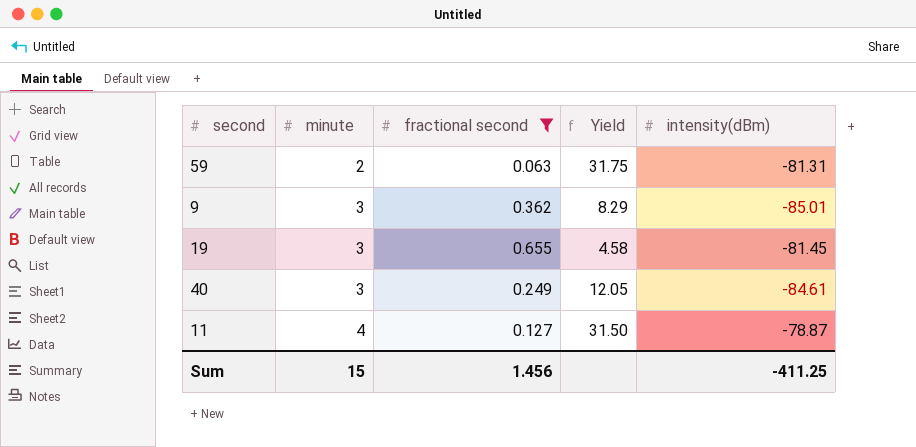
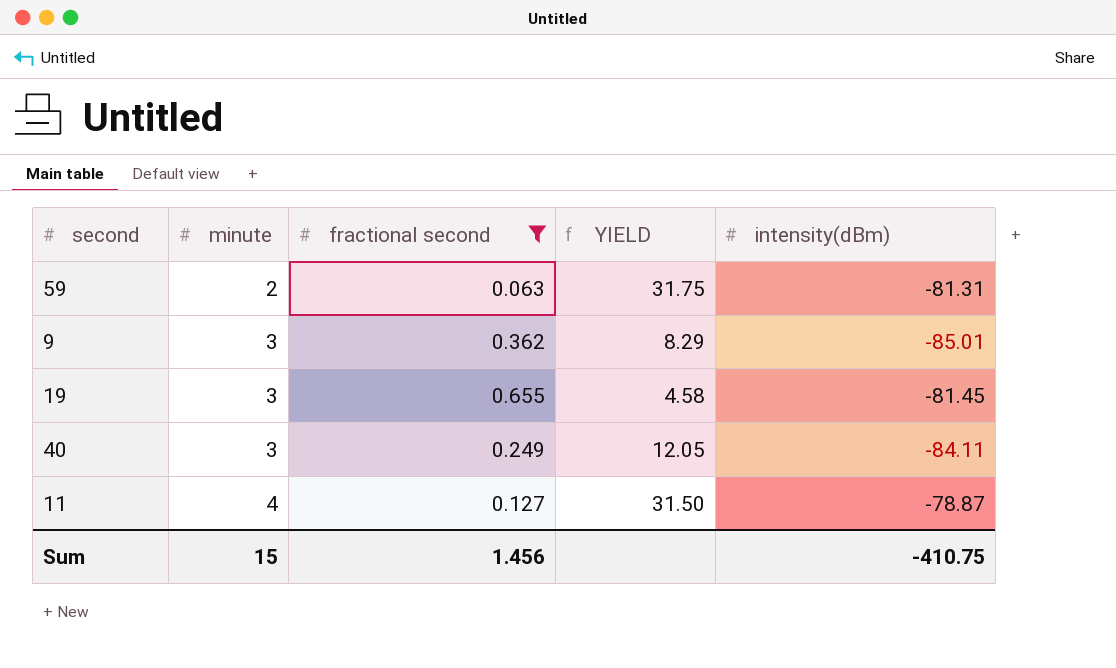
column name: Yield -> YIELD
40 | intensity(dBm): -84.61 -> -84.11
Sum | intensity(dBm): -411.25 -> -410.75

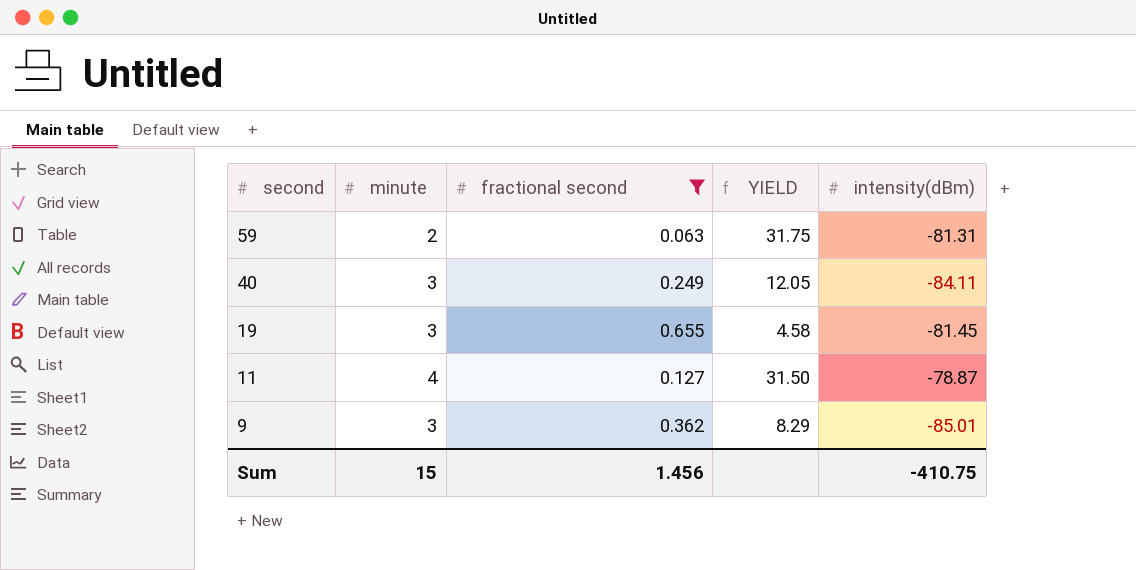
row order: minute ascending -> second descending

